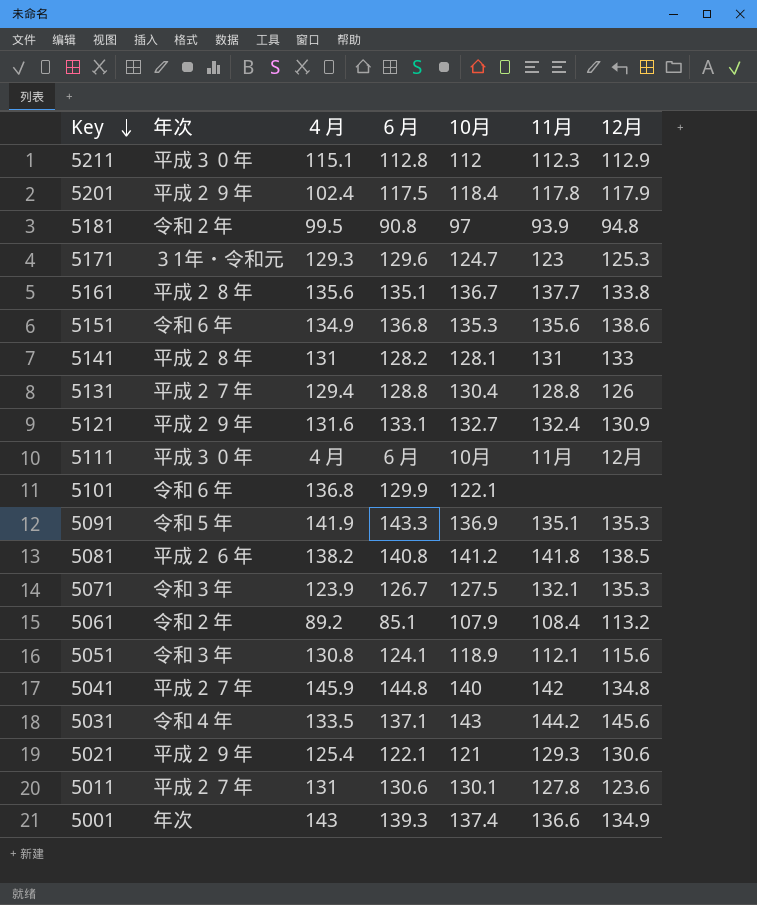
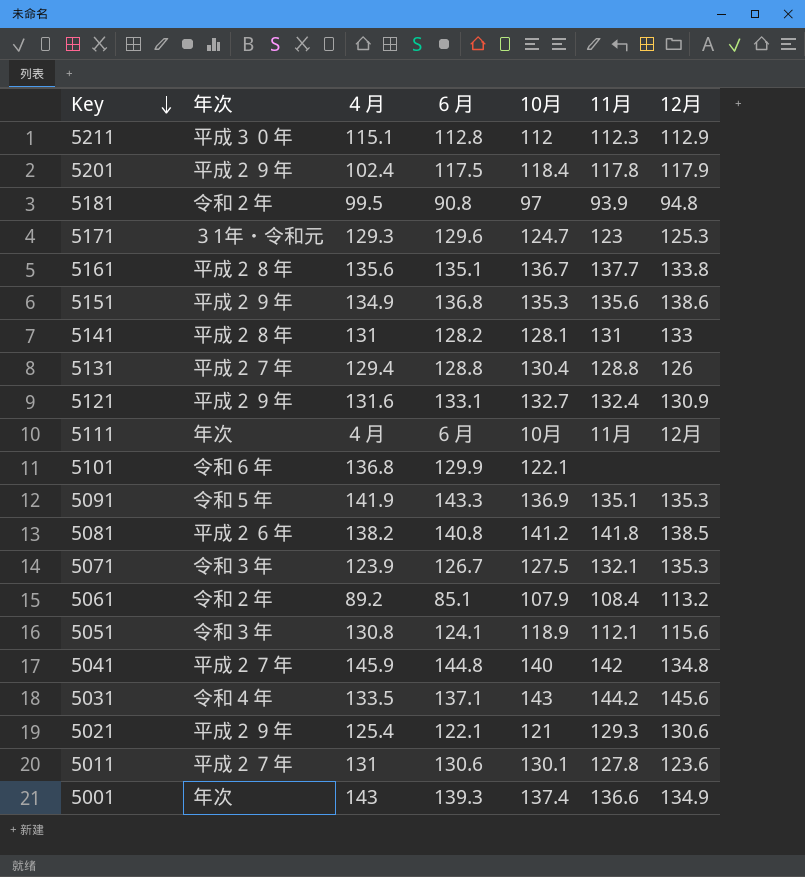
5151 | 年次: 令和６年 -> 平成２９年
5111 | 年次: 平成３０年 -> 年次

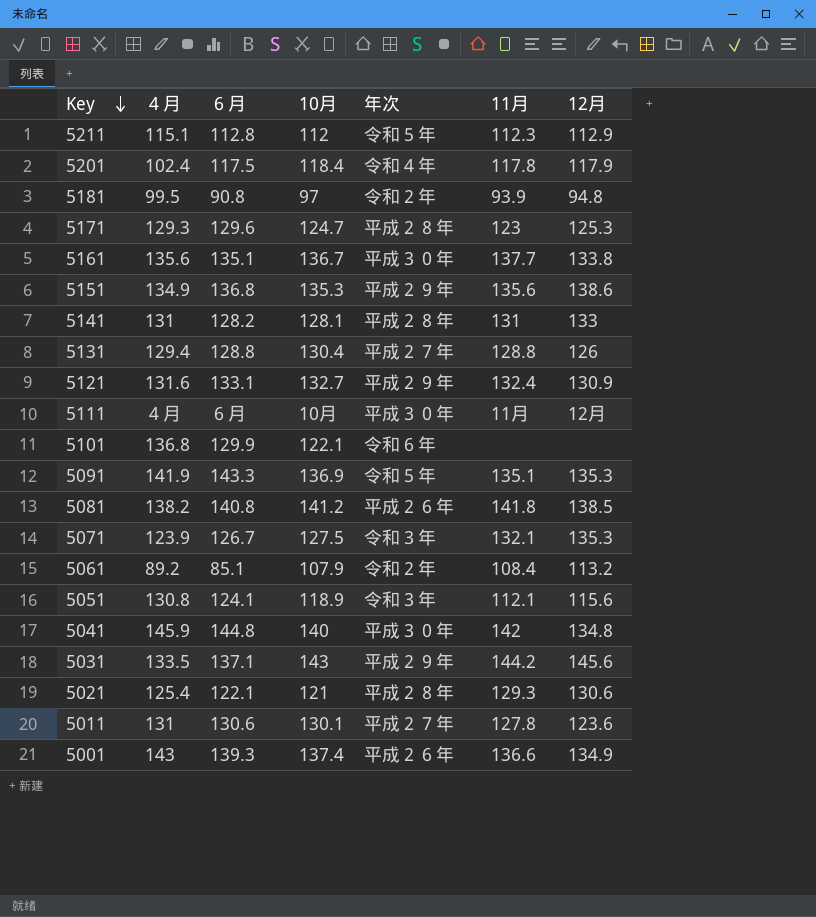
column 年次 | position: 2 -> 5
5211 | 年次: 平成３０年 -> 令和５年
5201 | 年次: 平成２９年 -> 令和４年
5171 | 年次: ３1年・令和元 -> 平成２８年
5161 | 年次: 平成２８年 -> 平成３０年
5111 | 年次: 年次 -> 平成３０年
5041 | 年次: 平成２７年 -> 平成３０年
5031 | 年次: 令和４年 -> 平成２９年
5021 | 年次: 平成２９年 -> 平成２８年
5001 | 年次: 年次 -> 平成２６年

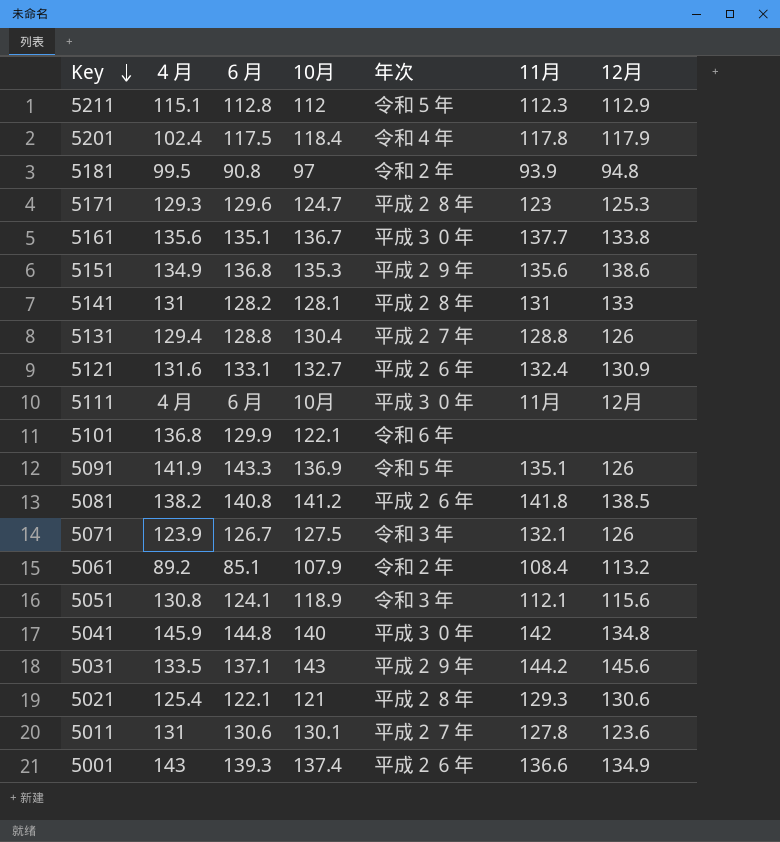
5121 | 年次: 平成２９年 -> 平成２６年
5091 | 12月: 135.3 -> 126
5071 | 12月: 135.3 -> 126

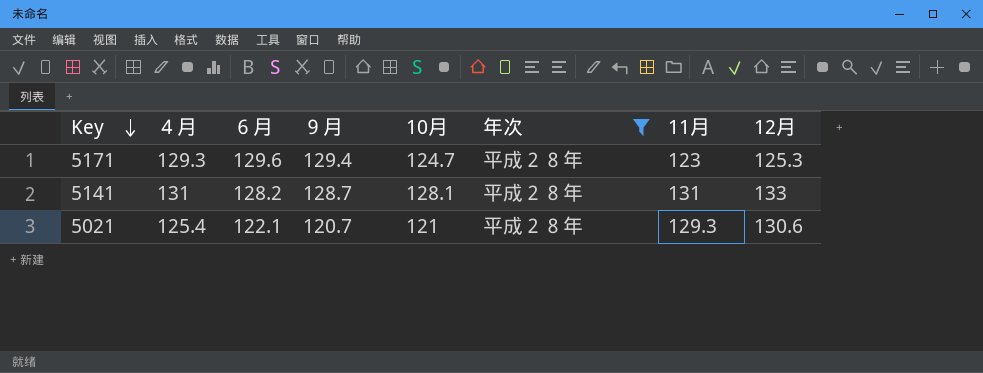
filter: none -> 年次 = 平成２８年
column ９月 | position: none -> 4

